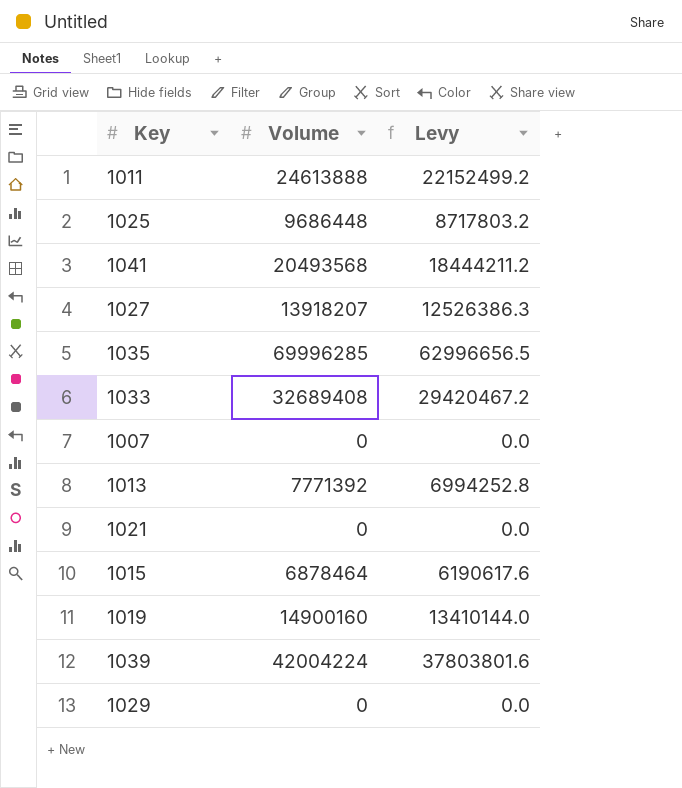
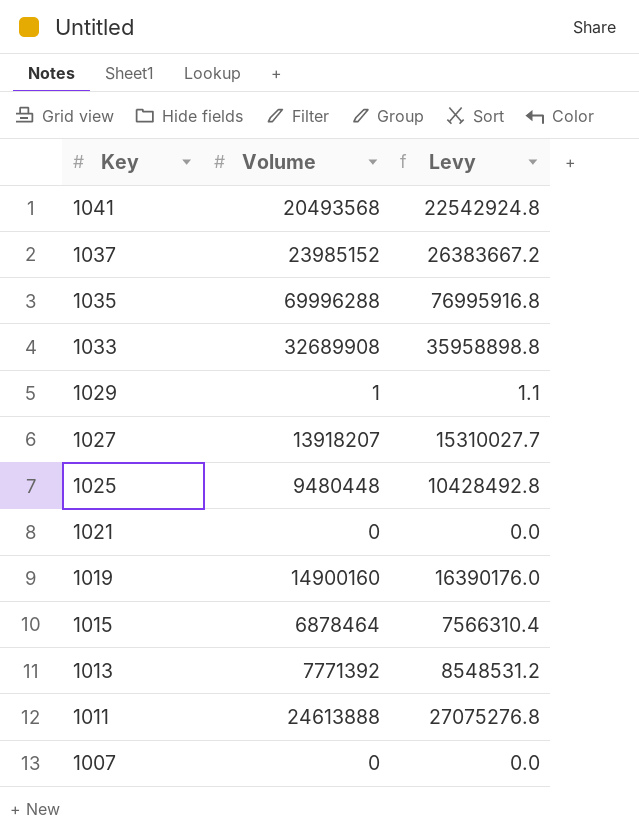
row order: none -> Key descending
column Levy | formula: [Volume] * 0.9 -> [Volume] * 1.1
row 1039: 42004224 | 37803801.6 -> none
row 1037: none -> 23985152 | 26383667.2
1035 | Volume: 69996285 -> 69996288
1033 | Volume: 32689408 -> 32689908
1029 | Volume: 0 -> 1
1025 | Volume: 9686448 -> 9480448

